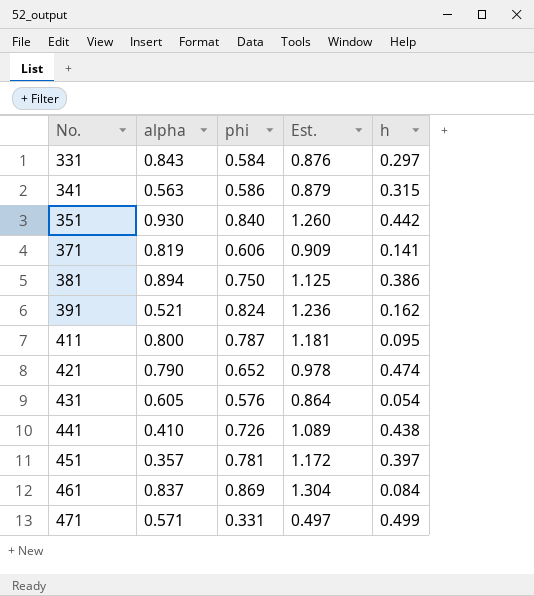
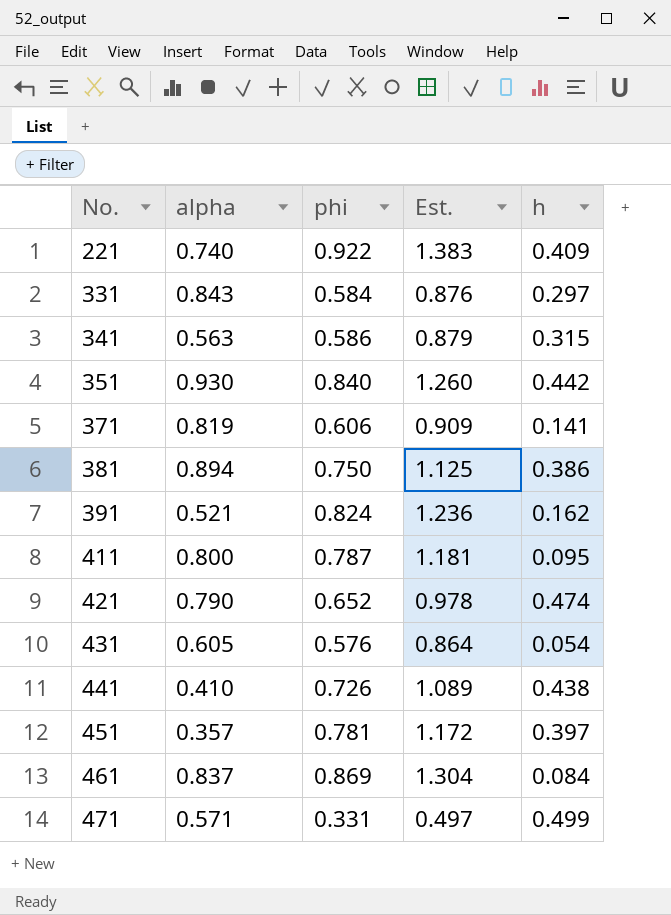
row 221: none -> 0.740 | 0.922 | 1.383 | 0.409

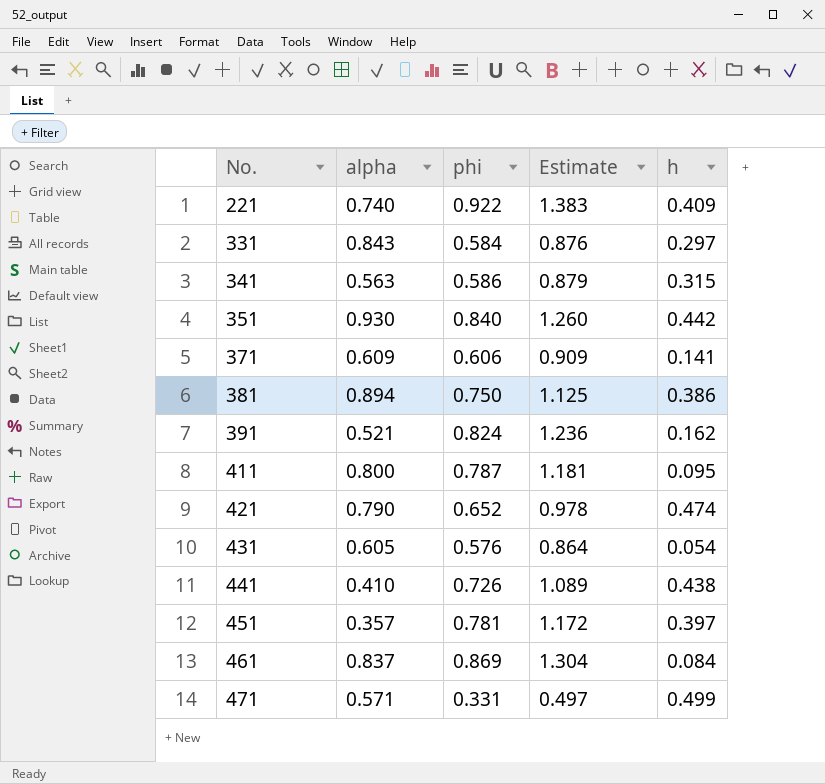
column name: Est. -> Estimate
371 | alpha: 0.819 -> 0.609

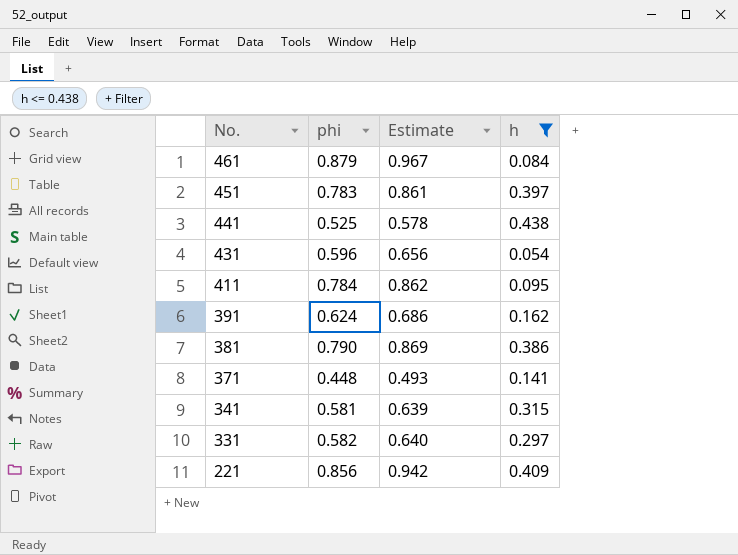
filter: none -> h <= 0.438
row order: No. ascending -> No. descending
column alpha | position: 2 -> none
column Estimate | formula: [phi] * 1.5 -> [phi] * 1.1
461 | phi: 0.869 -> 0.879
451 | phi: 0.781 -> 0.783
441 | phi: 0.726 -> 0.525
431 | phi: 0.576 -> 0.596
411 | phi: 0.787 -> 0.784
391 | phi: 0.824 -> 0.624
381 | phi: 0.750 -> 0.790
371 | phi: 0.606 -> 0.448
341 | phi: 0.586 -> 0.581
331 | phi: 0.584 -> 0.582
221 | phi: 0.922 -> 0.856

